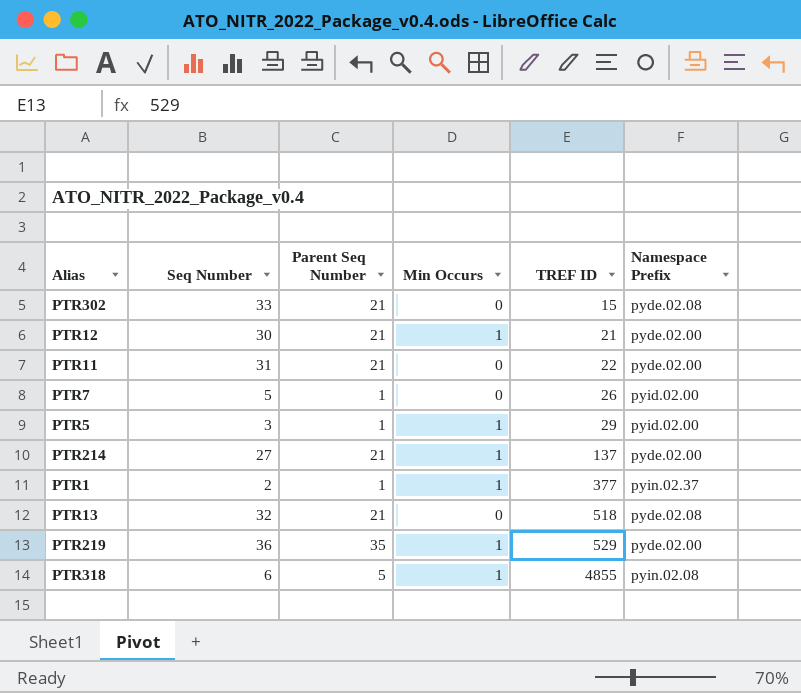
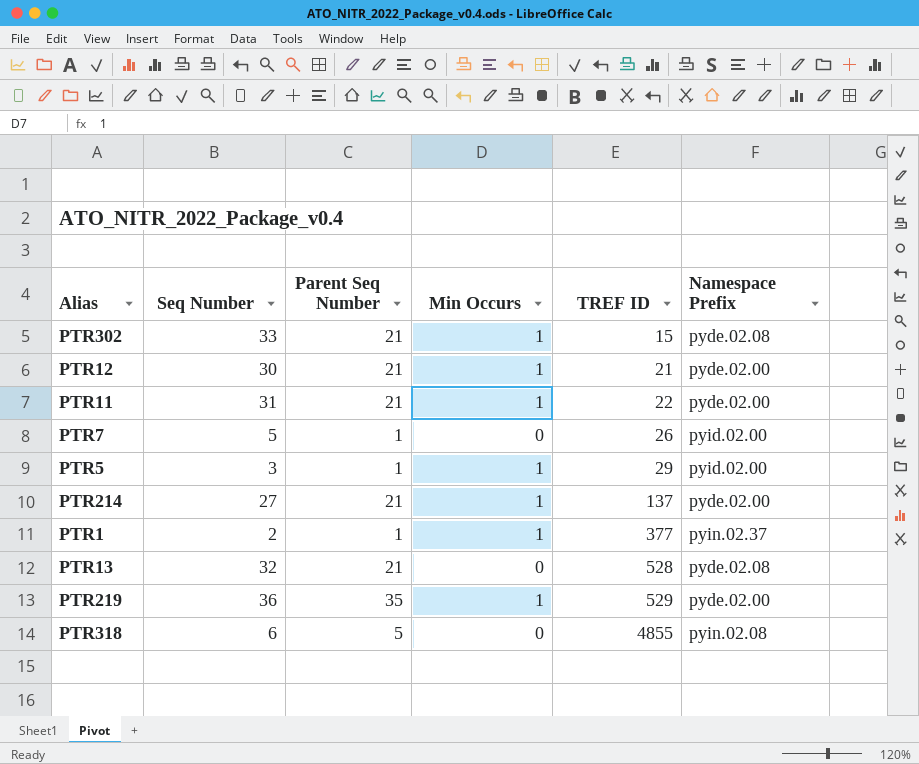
PTR302 | Min Occurs: 0 -> 1
PTR11 | Min Occurs: 0 -> 1
PTR13 | TREF ID: 518 -> 528
PTR318 | Min Occurs: 1 -> 0

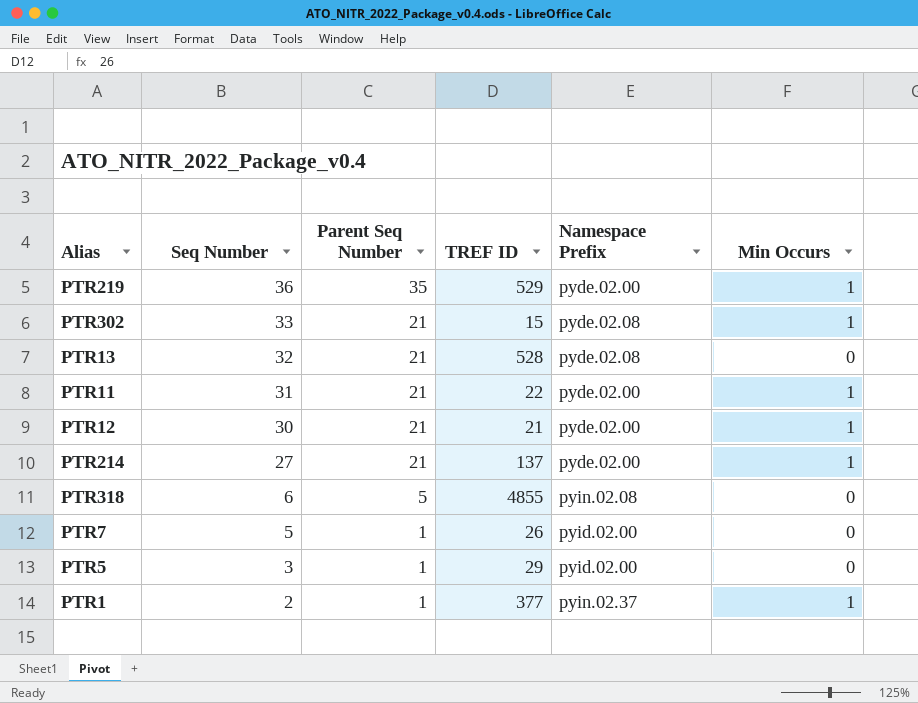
row order: TREF ID ascending -> Seq Number descending
column Min Occurs | position: 4 -> 6
PTR5 | Min Occurs: 1 -> 0

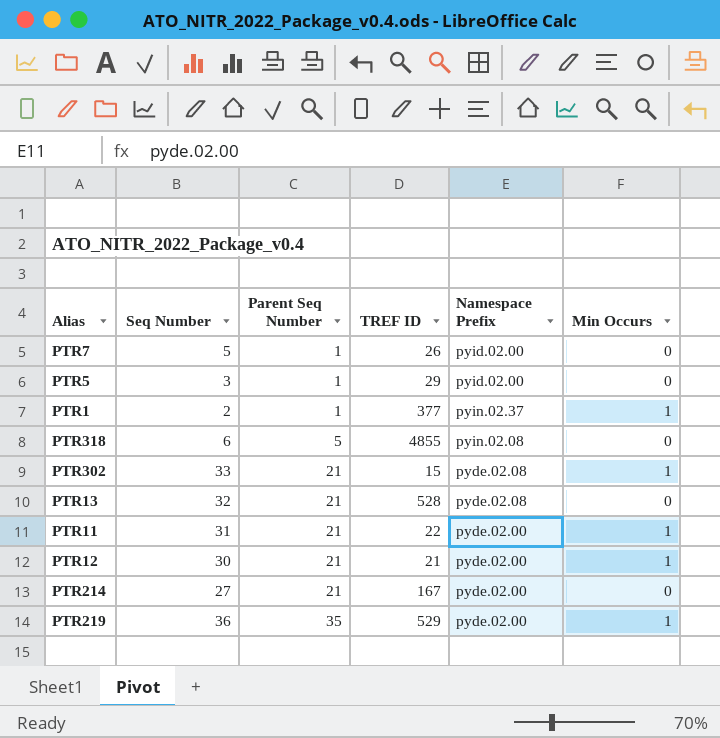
row order: Seq Number descending -> Parent Seq Number ascending
PTR214 | TREF ID: 137 -> 167
PTR214 | Min Occurs: 1 -> 0

